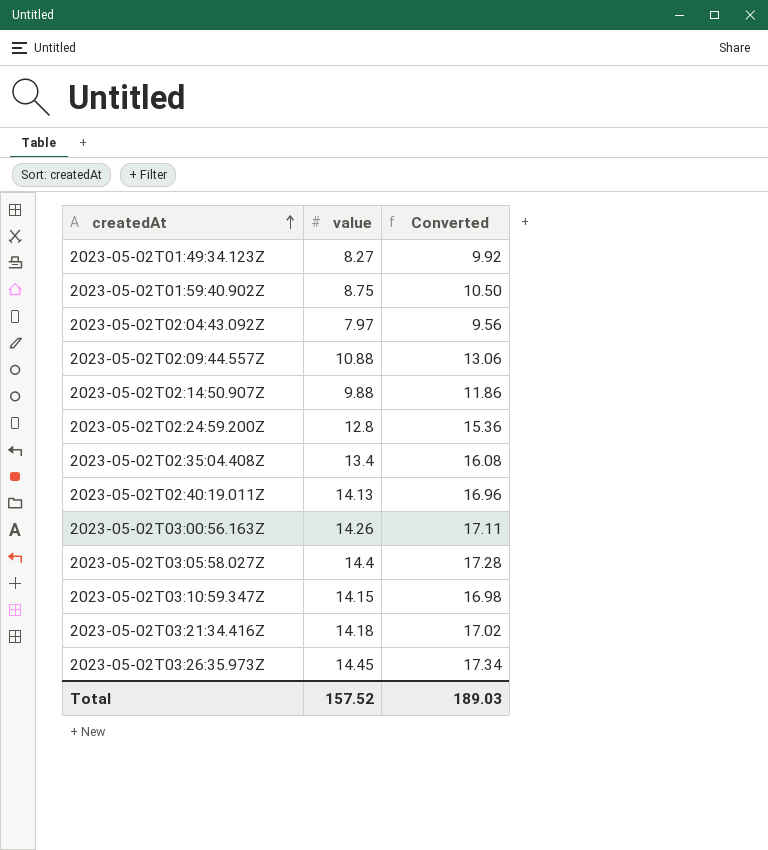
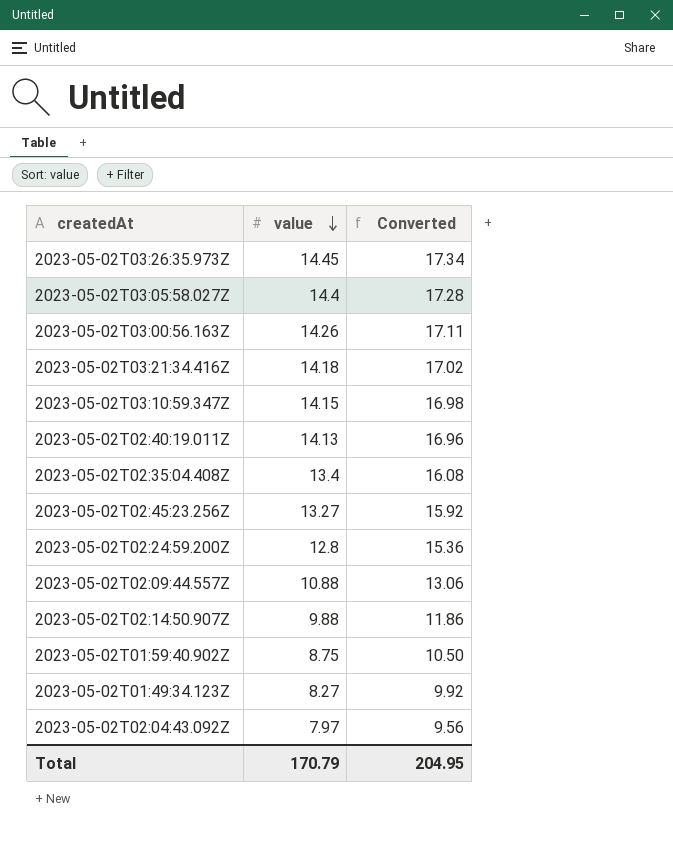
row order: createdAt ascending -> value descending
row 2023-05-02T02:45:23.256Z: none -> 13.27 | 15.92
Total | value: 157.52 -> 170.79
Total | Converted: 189.03 -> 204.95

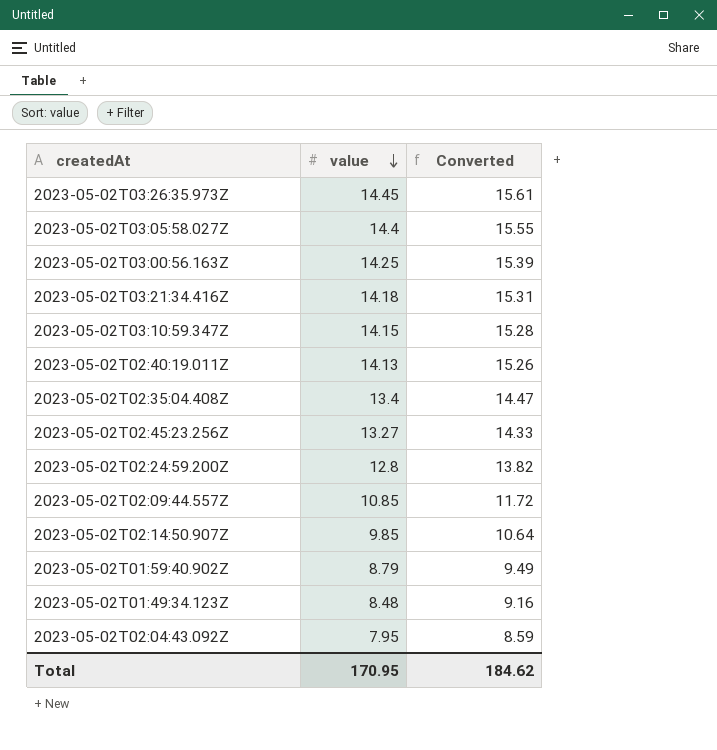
column Converted | formula: [value] * 1.2 -> [value] * 1.08
2023-05-02T03:00:56.163Z | value: 14.26 -> 14.25
2023-05-02T02:09:44.557Z | value: 10.88 -> 10.85
2023-05-02T02:14:50.907Z | value: 9.88 -> 9.85
2023-05-02T01:59:40.902Z | value: 8.75 -> 8.79
2023-05-02T01:49:34.123Z | value: 8.27 -> 8.48
2023-05-02T02:04:43.092Z | value: 7.97 -> 7.95
Total | value: 170.79 -> 170.95
Total | Converted: 204.95 -> 184.62

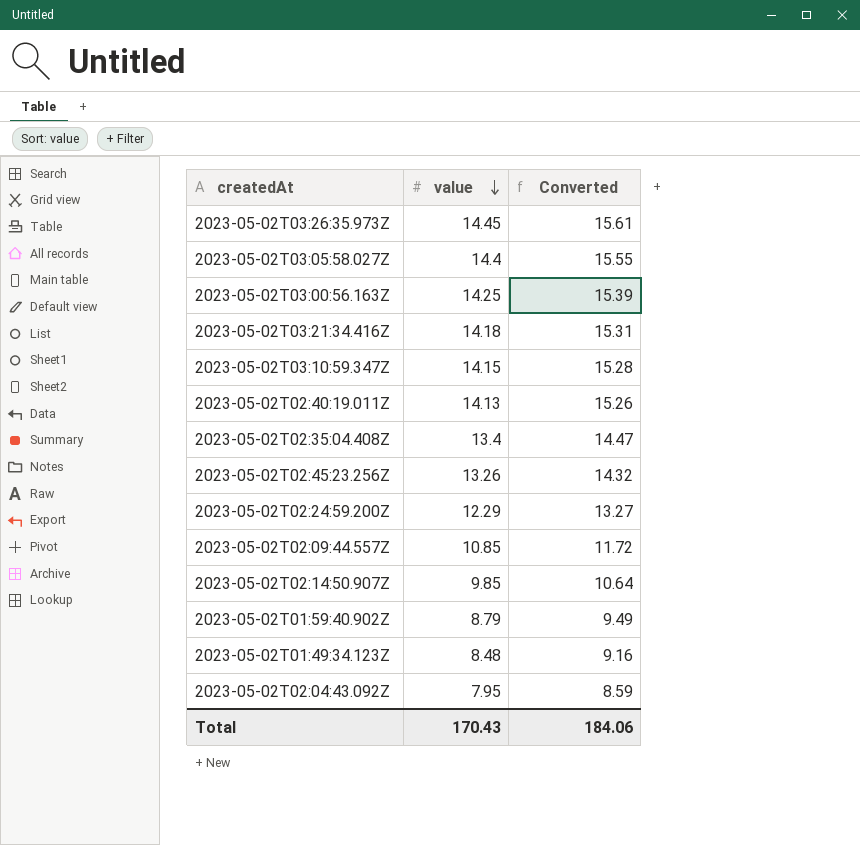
2023-05-02T02:45:23.256Z | value: 13.27 -> 13.26
2023-05-02T02:45:23.256Z | Converted: 14.33 -> 14.32
2023-05-02T02:24:59.200Z | value: 12.8 -> 12.29
2023-05-02T02:24:59.200Z | Converted: 13.82 -> 13.27
Total | value: 170.95 -> 170.43
Total | Converted: 184.62 -> 184.06

